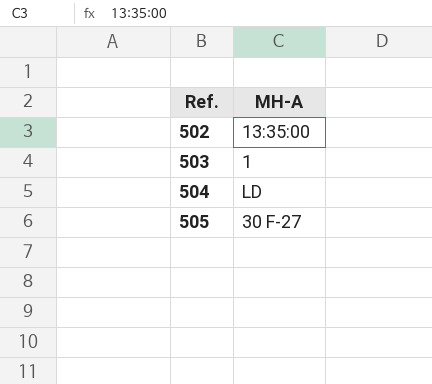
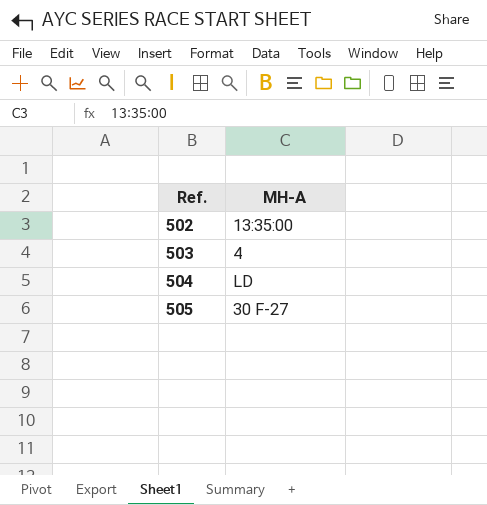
503 | MH-A: 1 -> 4

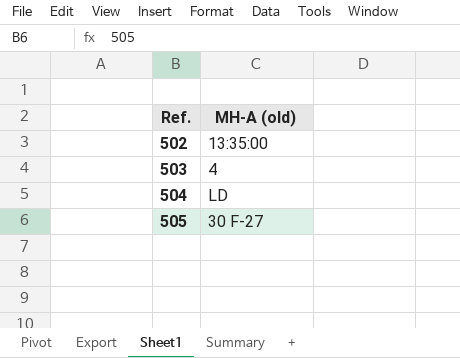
column name: MH-A -> MH-A (old)

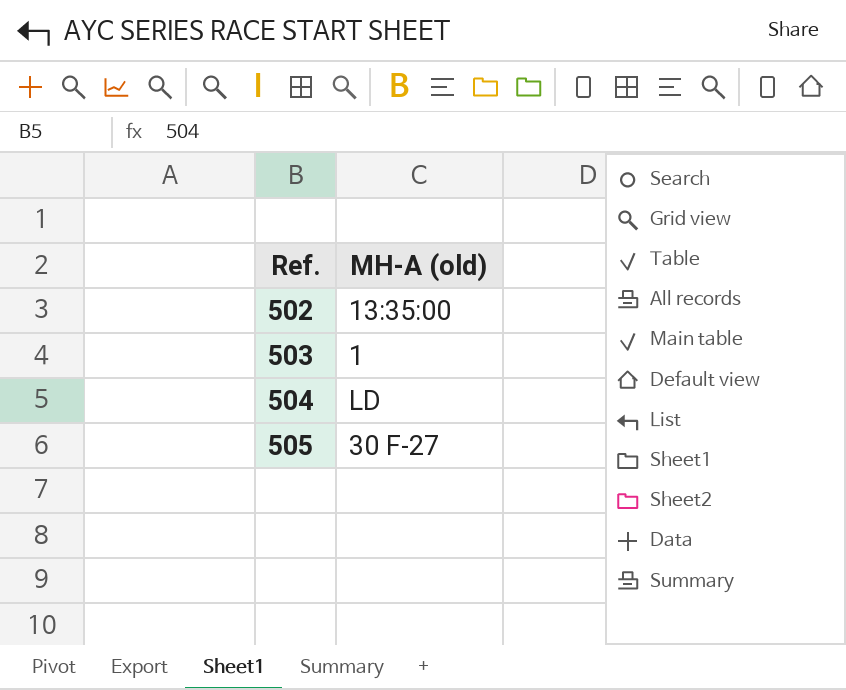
503 | MH-A (old): 4 -> 1

